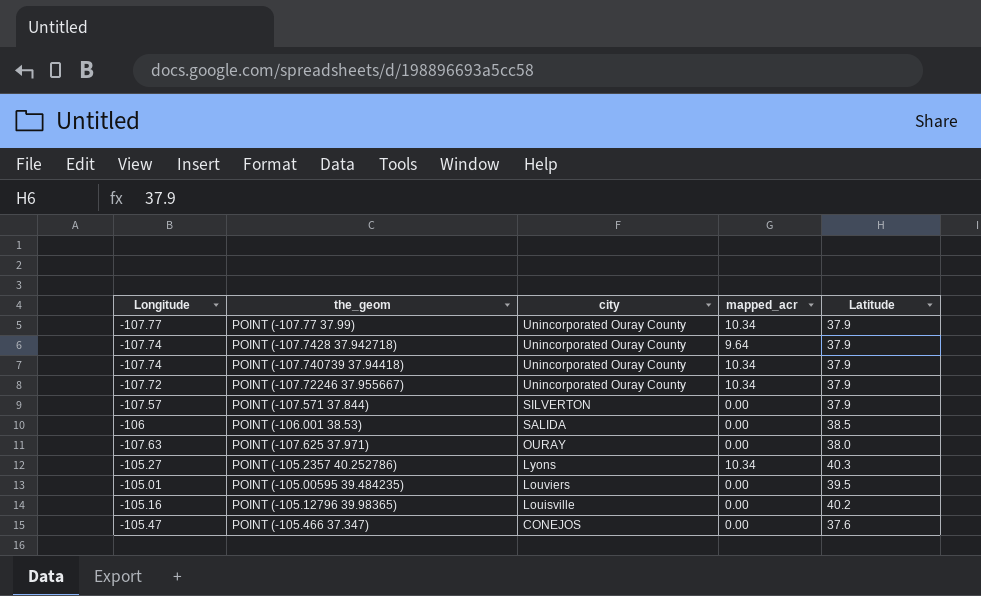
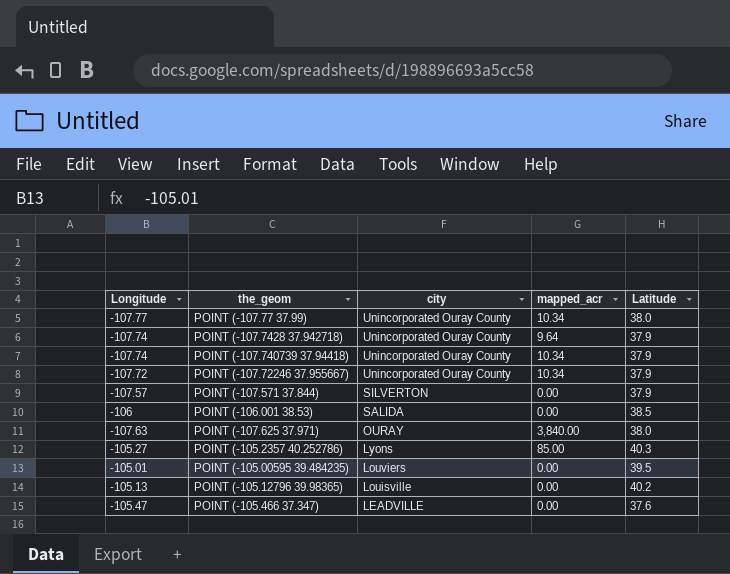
POINT (-107.77 37.99) | Latitude: 37.9 -> 38.0
POINT (-107.625 37.971) | mapped_acr: 0.00 -> 3,840.00
POINT (-105.2357 40.252786) | mapped_acr: 10.34 -> 85.00
POINT (-105.12796 39.98365) | Longitude: -105.16 -> -105.13
POINT (-105.466 37.347) | city: CONEJOS -> LEADVILLE

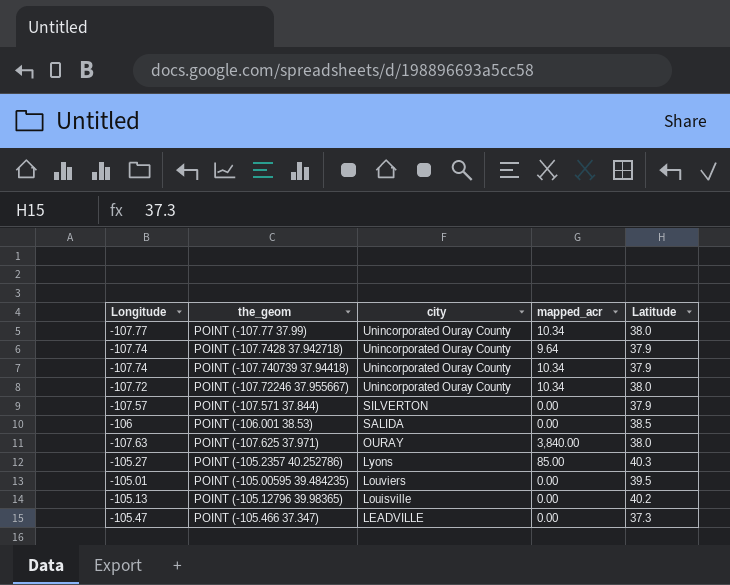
POINT (-107.72246 37.955667) | Latitude: 37.9 -> 38.0
POINT (-105.466 37.347) | Latitude: 37.6 -> 37.3

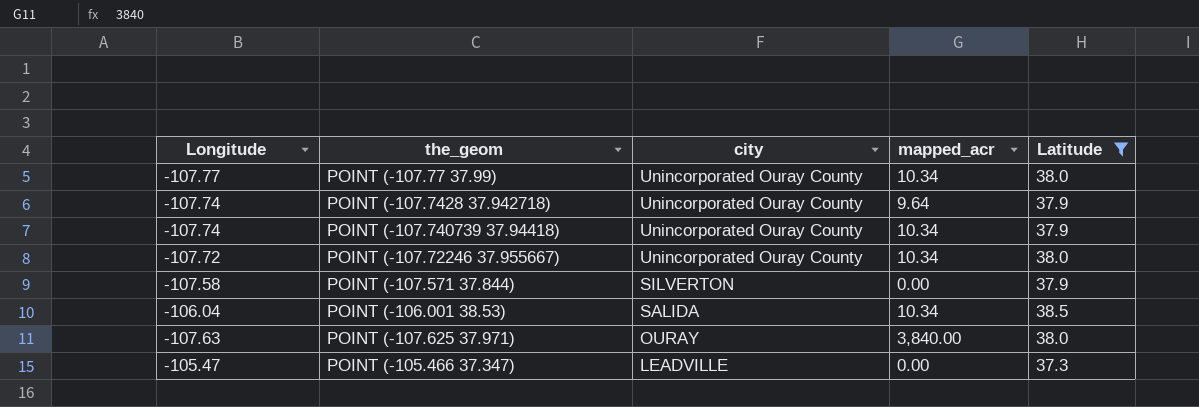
filter: none -> Latitude <= 38.5
POINT (-107.571 37.844) | Longitude: -107.57 -> -107.58
POINT (-106.001 38.53) | Longitude: -106 -> -106.04
POINT (-106.001 38.53) | mapped_acr: 0.00 -> 10.34

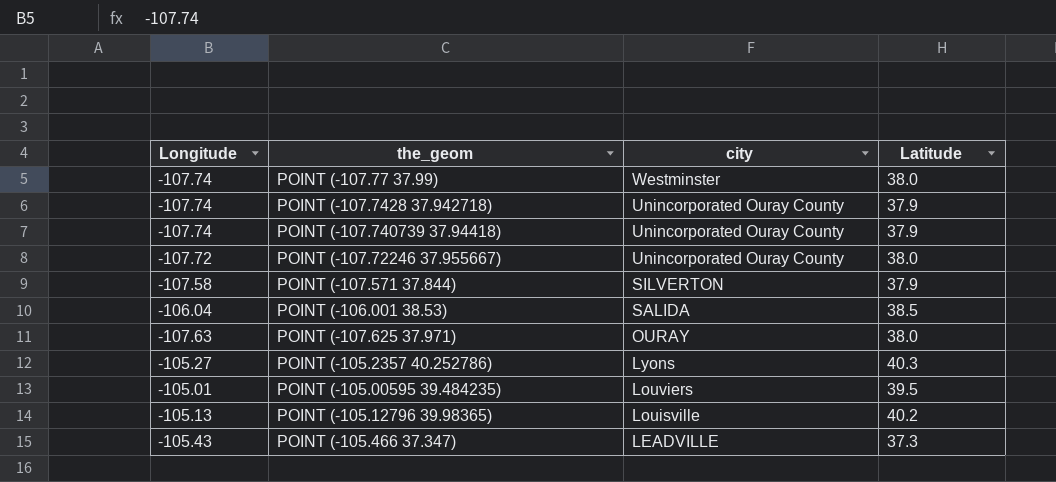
filter: Latitude <= 38.5 -> none
column mapped_acr | position: 4 -> none
POINT (-107.77 37.99) | Longitude: -107.77 -> -107.74
POINT (-107.77 37.99) | city: Unincorporated Ouray County -> Westminster
POINT (-105.466 37.347) | Longitude: -105.47 -> -105.43

